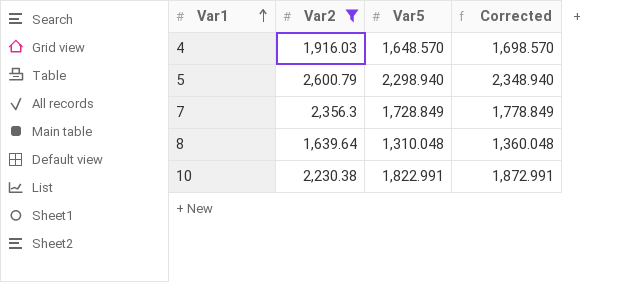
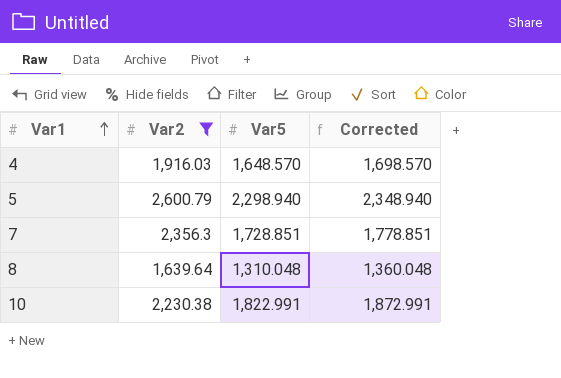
7 | Var5: 1,728.849 -> 1,728.851
7 | Corrected: 1,778.849 -> 1,778.851

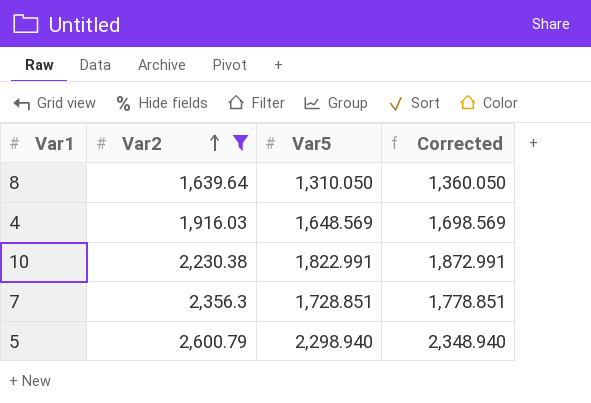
row order: Var1 ascending -> Var2 ascending
8 | Var5: 1,310.048 -> 1,310.050
8 | Corrected: 1,360.048 -> 1,360.050
4 | Var5: 1,648.570 -> 1,648.569
4 | Corrected: 1,698.570 -> 1,698.569

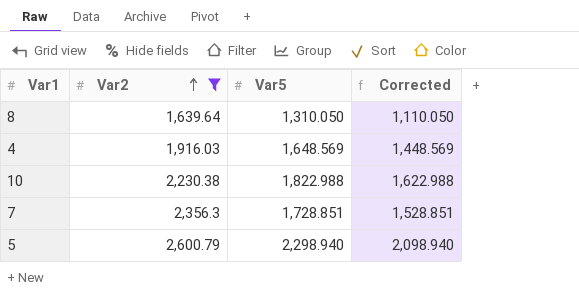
column Corrected | formula: [Var5] + 50 -> [Var5] - 200
10 | Var5: 1,822.991 -> 1,822.988

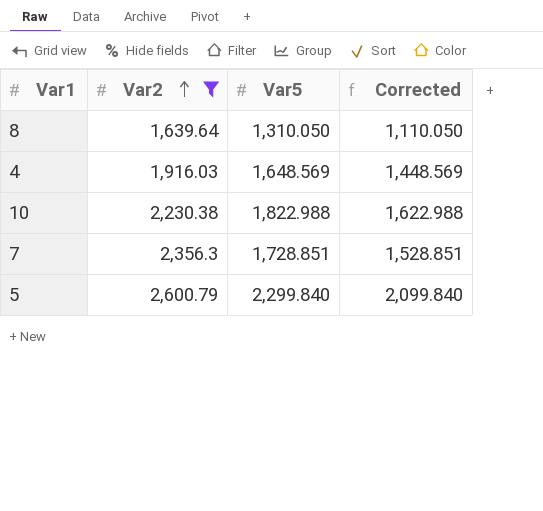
5 | Var5: 2,298.940 -> 2,299.840
5 | Corrected: 2,098.940 -> 2,099.840

